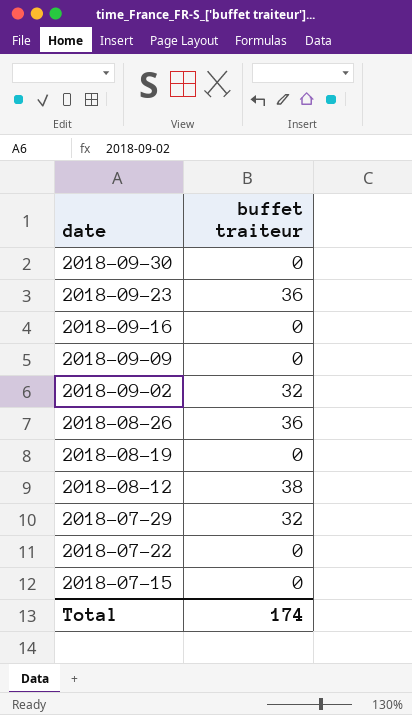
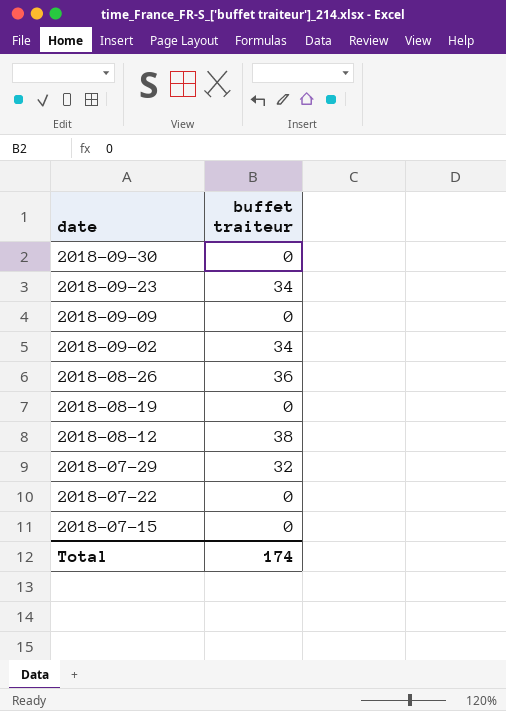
row 2018-09-16: 0 -> none
2018-09-23 | buffet traiteur: 36 -> 34
2018-09-02 | buffet traiteur: 32 -> 34

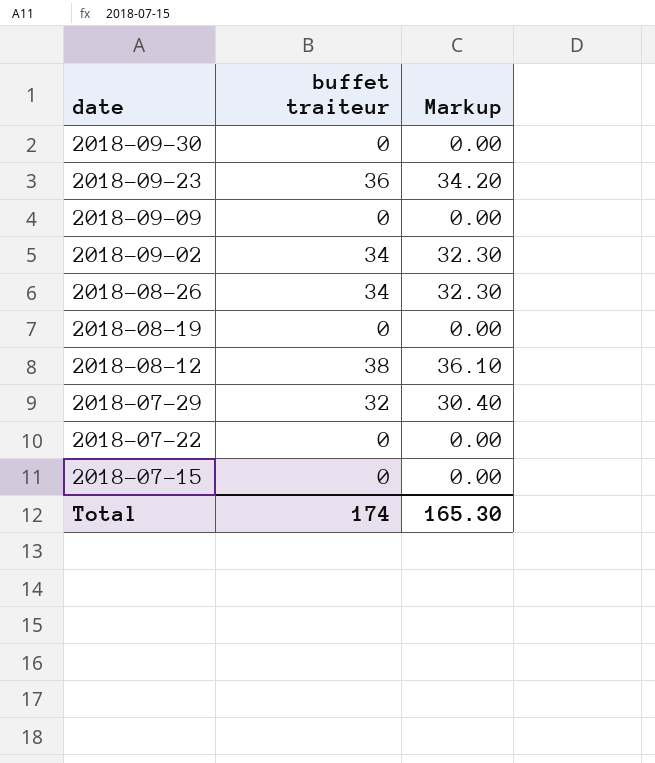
column Markup | formula: none -> [buffet traiteur] * 0.95
2018-09-23 | buffet traiteur: 34 -> 36
2018-08-26 | buffet traiteur: 36 -> 34

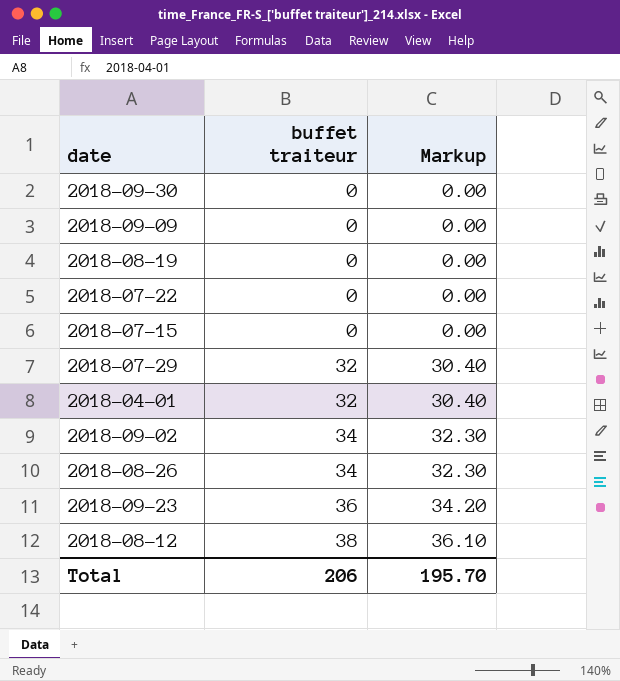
row order: date descending -> buffet traiteur ascending
row 2018-04-01: none -> 32 | 30.40
Total | buffet traiteur: 174 -> 206
Total | Markup: 165.30 -> 195.70

